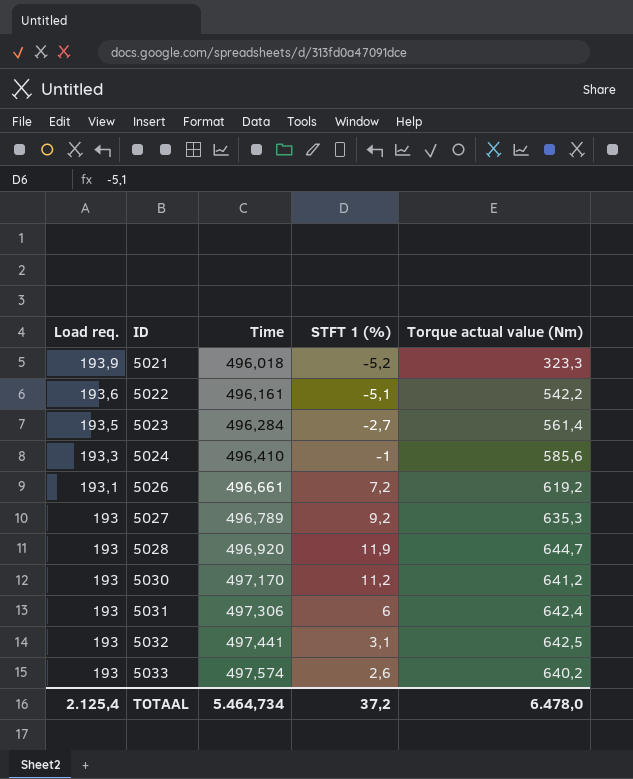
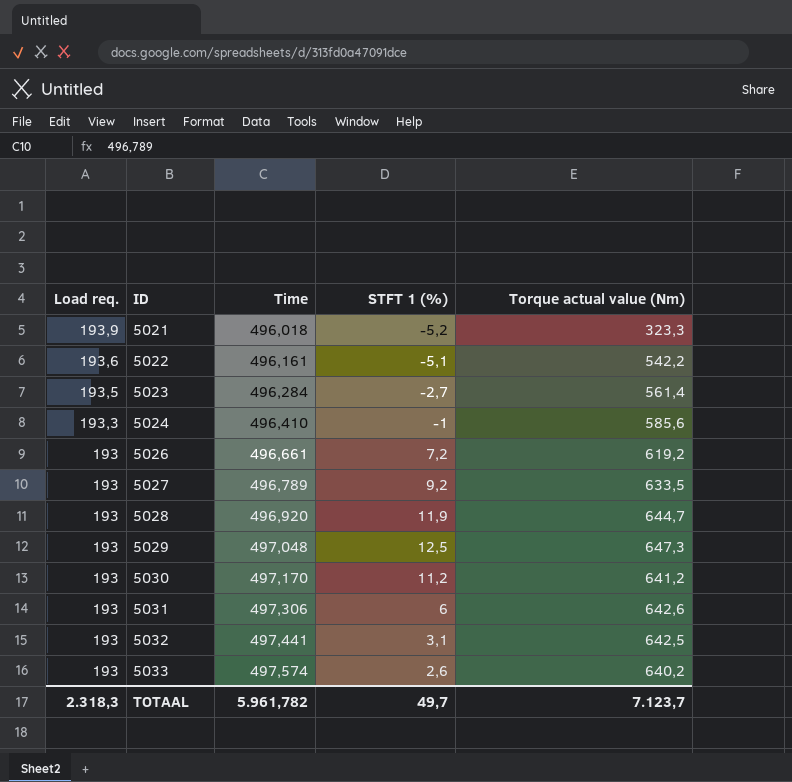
5026 | Load req.: 193,1 -> 193
5027 | Torque actual value (Nm): 635,3 -> 633,5
row 5029: none -> 193 | 497,048 | 12,5 | 647,3
5031 | Torque actual value (Nm): 642,4 -> 642,6
TOTAAL | Load req.: 2.125,4 -> 2.318,3
TOTAAL | Time: 5.464,734 -> 5.961,782
TOTAAL | STFT 1 (%): 37,2 -> 49,7
TOTAAL | Torque actual value (Nm): 6.478,0 -> 7.123,7

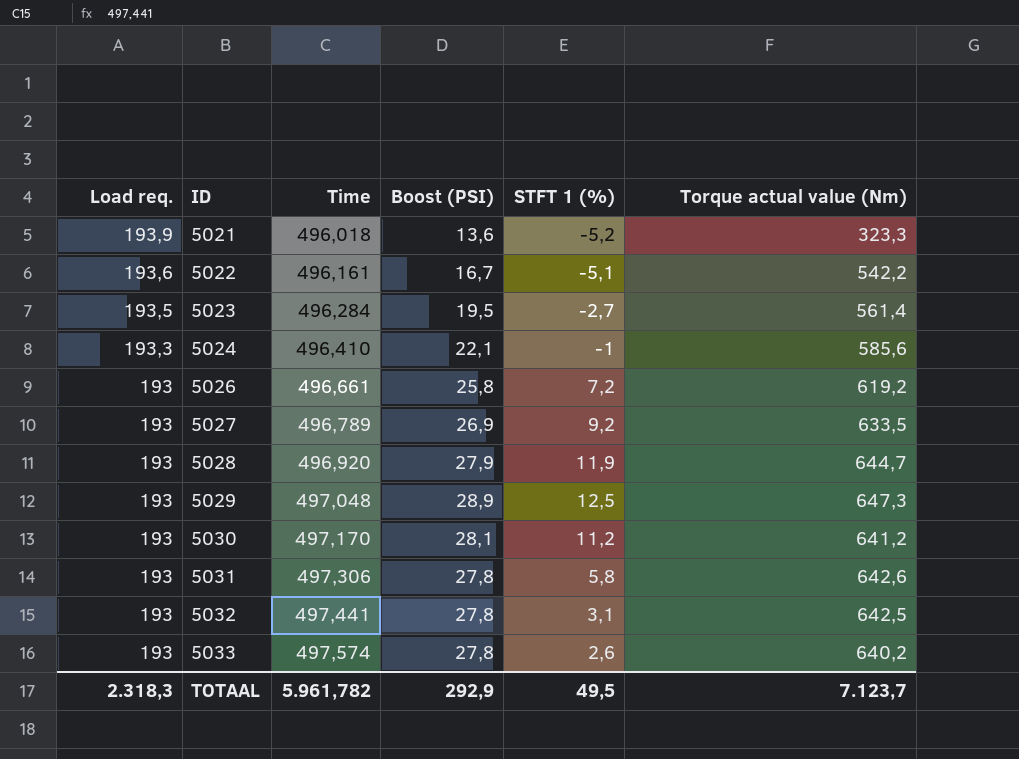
column Boost (PSI) | position: none -> 4
5031 | STFT 1 (%): 6 -> 5,8
TOTAAL | STFT 1 (%): 49,7 -> 49,5

